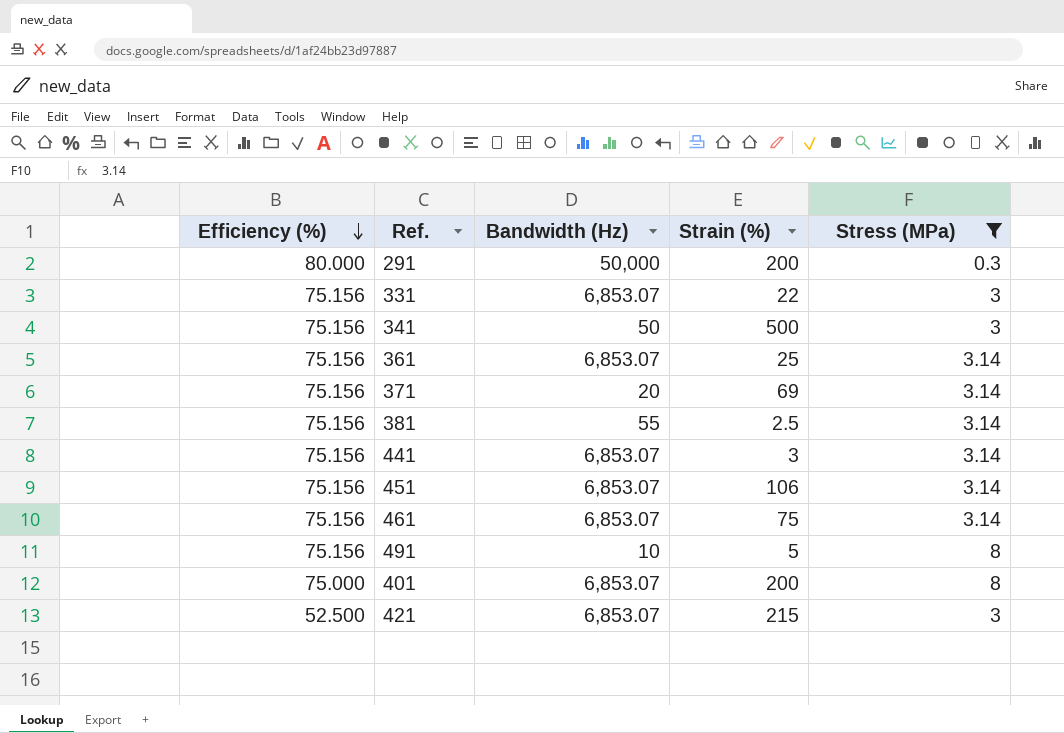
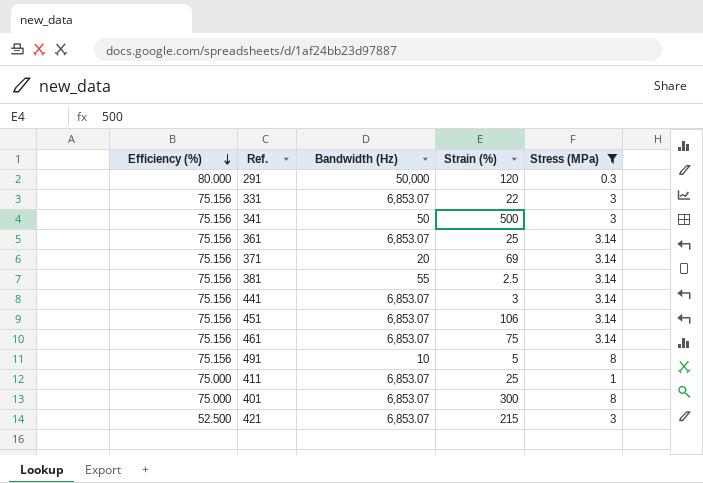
291 | Strain (%): 200 -> 120
row 411: none -> 75.000 | 6,853.07 | 25 | 1
401 | Strain (%): 200 -> 300

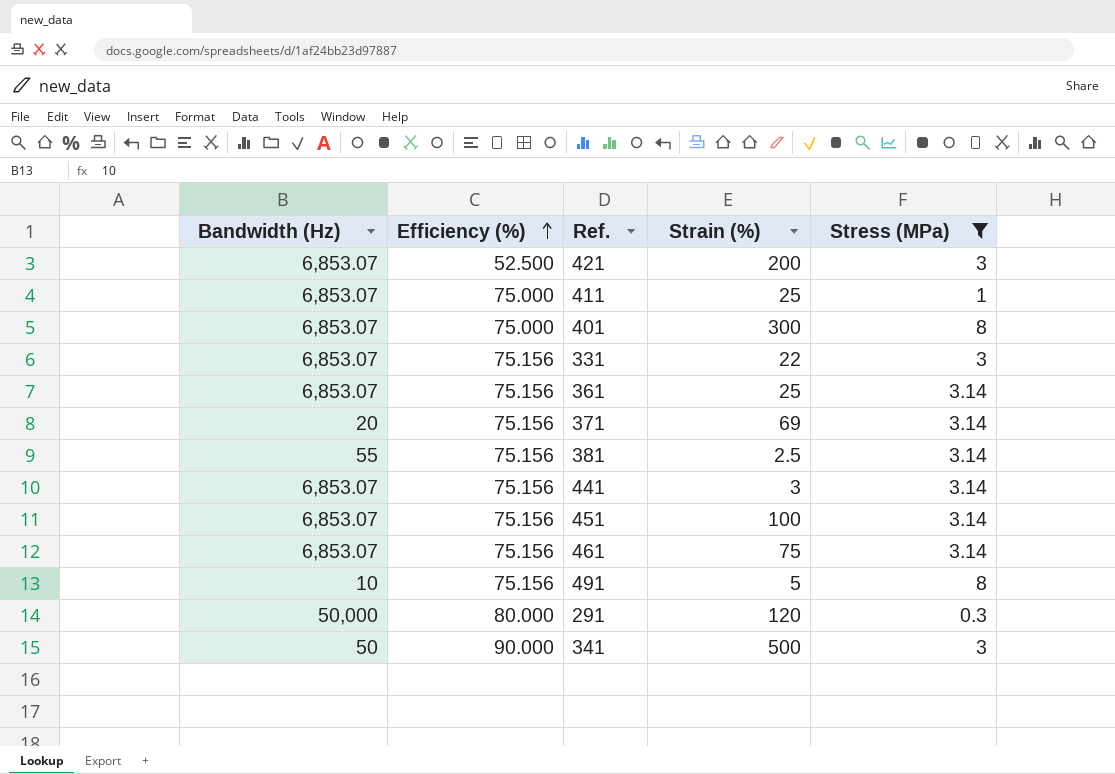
row order: Efficiency (%) descending -> Efficiency (%) ascending
column Bandwidth (Hz) | position: 3 -> 1
421 | Strain (%): 215 -> 200
451 | Strain (%): 106 -> 100
341 | Efficiency (%): 75.156 -> 90.000

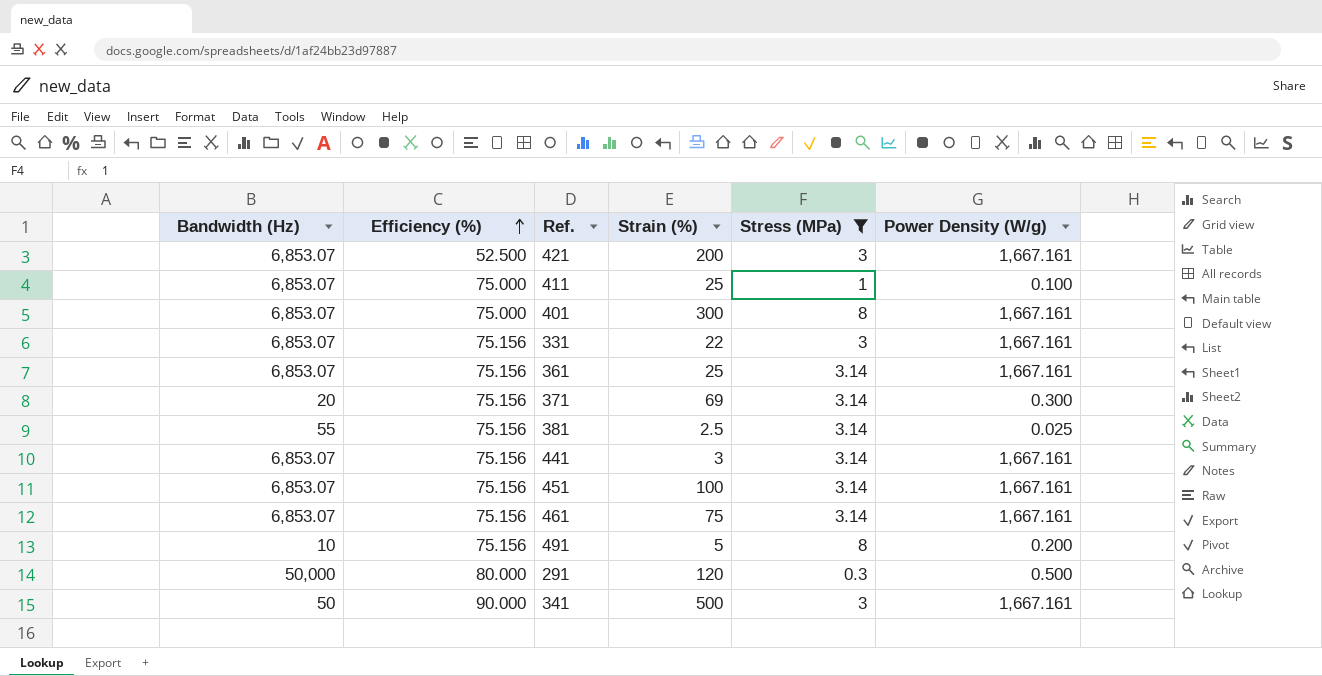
column Power Density (W/g) | position: none -> 6

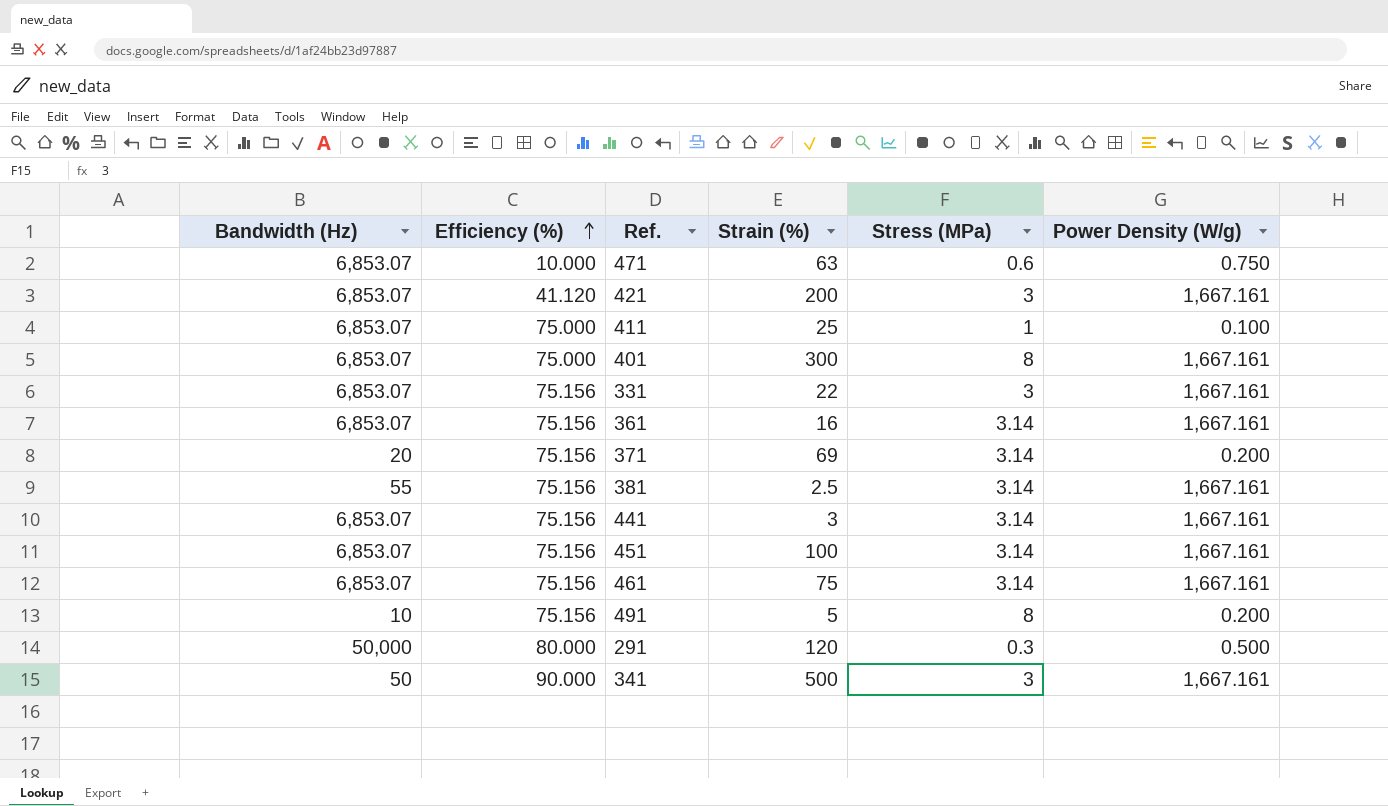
filter: Stress (MPa) != 0.6 -> none
421 | Efficiency (%): 52.500 -> 41.120
361 | Strain (%): 25 -> 16
371 | Power Density (W/g): 0.300 -> 0.200
381 | Power Density (W/g): 0.025 -> 1,667.161

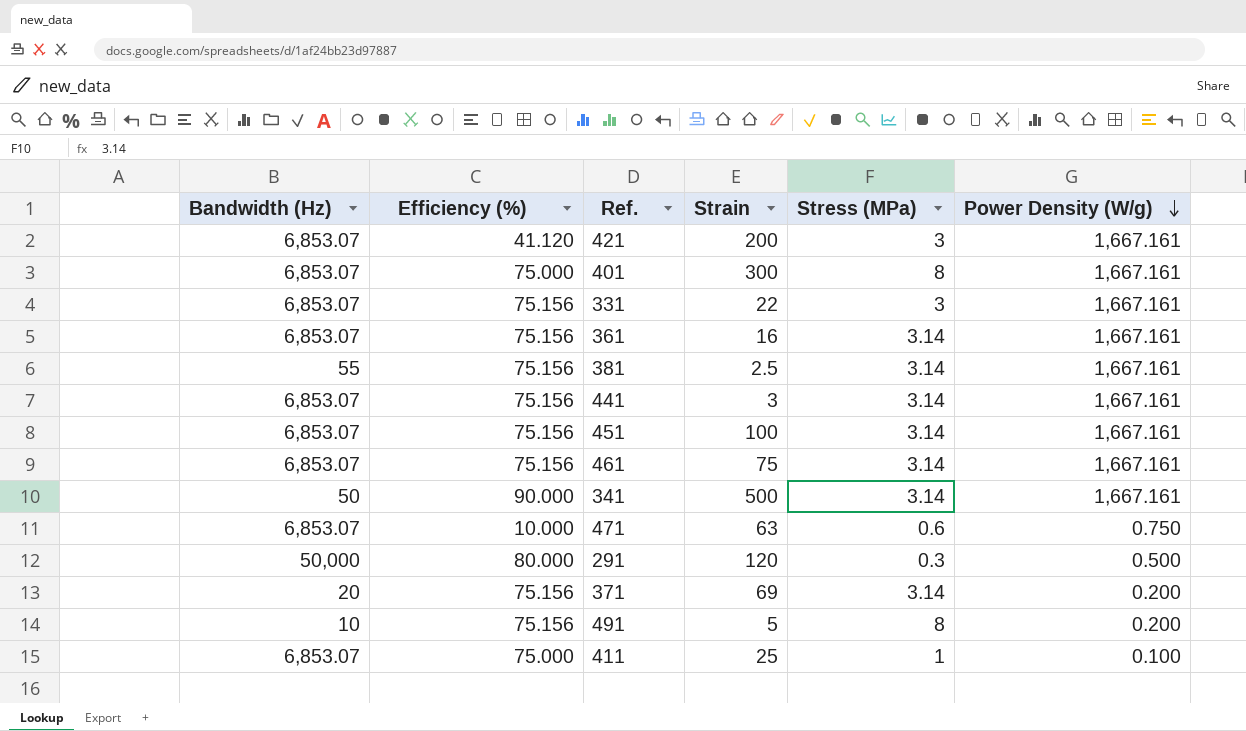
row order: Efficiency (%) ascending -> Power Density (W/g) descending
column name: Strain (%) -> Strain
341 | Stress (MPa): 3 -> 3.14

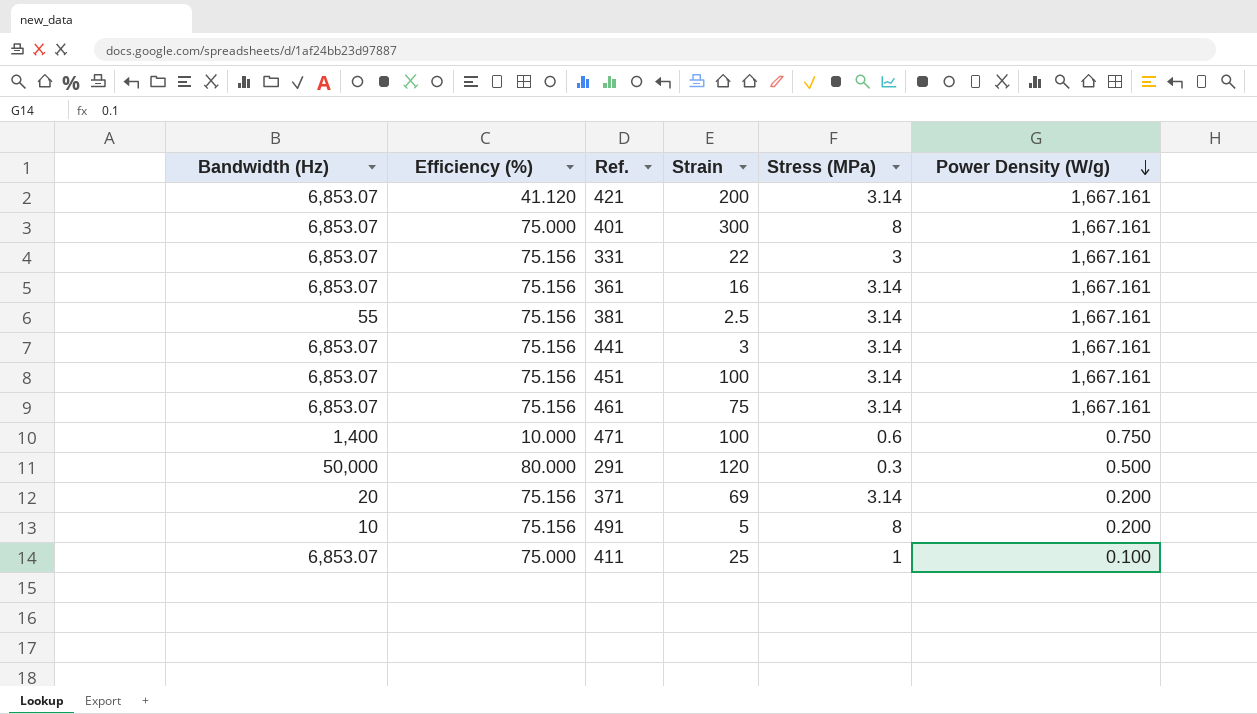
row 341: 50 | 90.000 | 500 | 3.14 | 1,667.161 -> none
421 | Stress (MPa): 3 -> 3.14
471 | Bandwidth (Hz): 6,853.07 -> 1,400
471 | Strain: 63 -> 100

